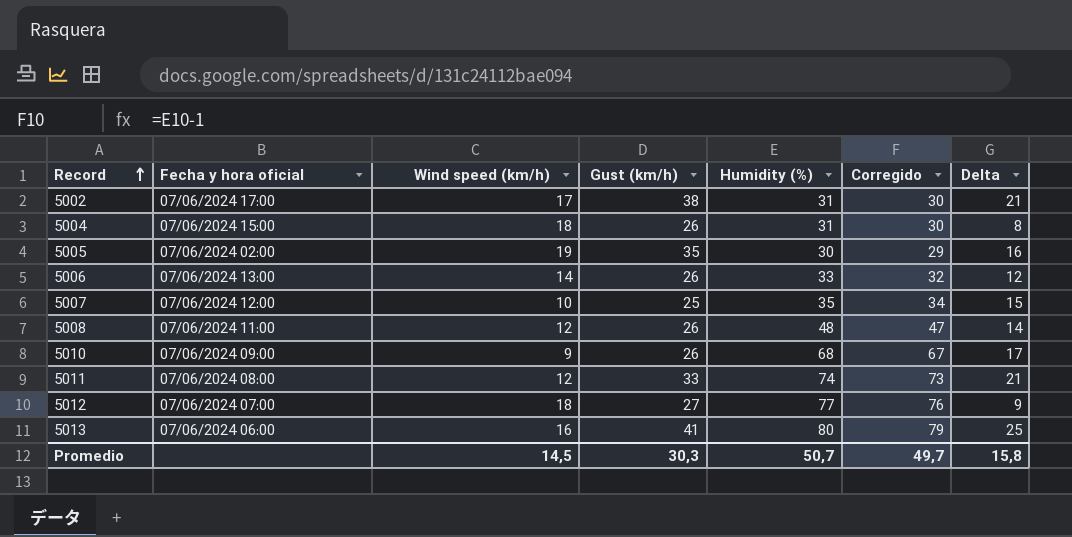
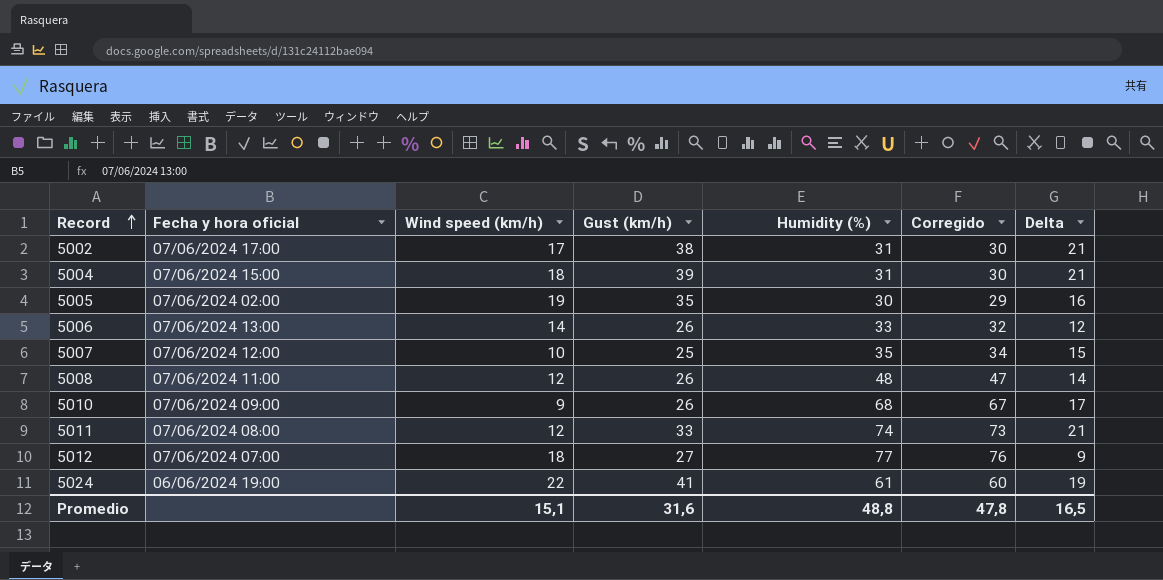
row 5013: 07/06/2024 06:00 | 16 | 41 | 80 | 79 | 25 -> none
5004 | Gust (km/h): 26 -> 39
5004 | Delta: 8 -> 21
row 5024: none -> 06/06/2024 19:00 | 22 | 41 | 61 | 60 | 19
Promedio | Wind speed (km/h): 14,5 -> 15,1
Promedio | Gust (km/h): 30,3 -> 31,6
Promedio | Humidity (%): 50,7 -> 48,8
Promedio | Corregido: 49,7 -> 47,8
Promedio | Delta: 15,8 -> 16,5

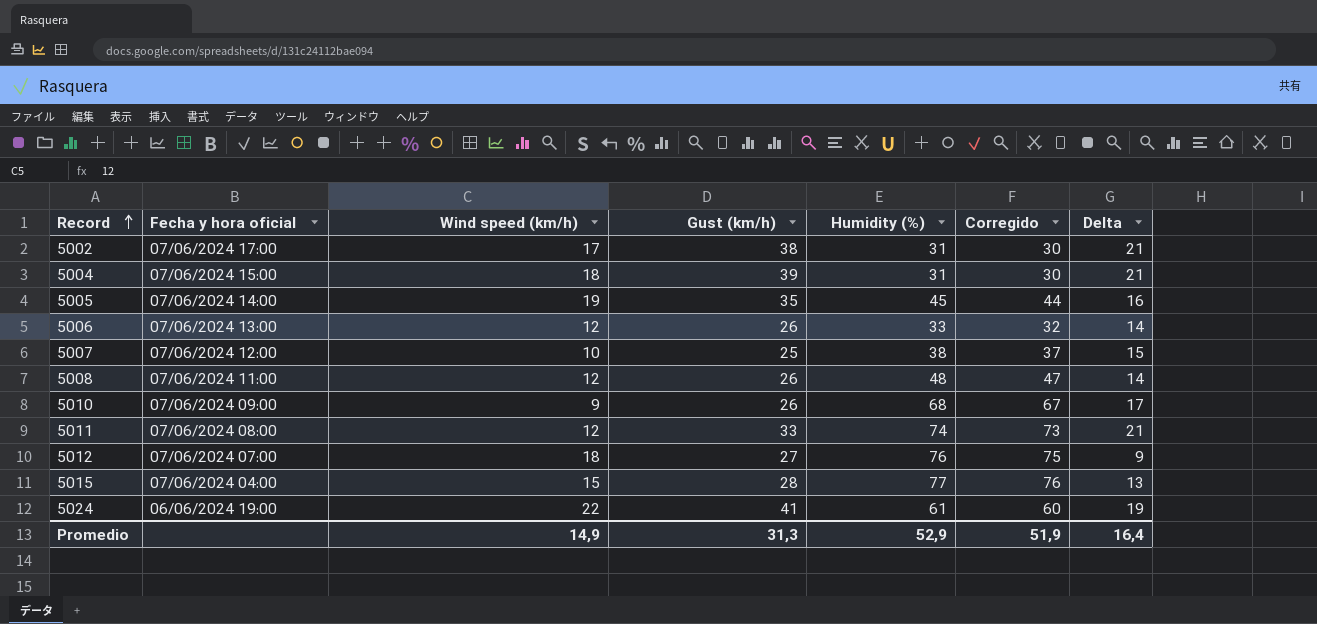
5005 | Fecha y hora oficial: 07/06/2024 02:00 -> 07/06/2024 14:00
5005 | Humidity (%): 30 -> 45
5005 | Corregido: 29 -> 44
5006 | Wind speed (km/h): 14 -> 12
5006 | Delta: 12 -> 14
5007 | Humidity (%): 35 -> 38
5007 | Corregido: 34 -> 37
5012 | Humidity (%): 77 -> 76
5012 | Corregido: 76 -> 75
row 5015: none -> 07/06/2024 04:00 | 15 | 28 | 77 | 76 | 13
Promedio | Wind speed (km/h): 15,1 -> 14,9
Promedio | Gust (km/h): 31,6 -> 31,3
Promedio | Humidity (%): 48,8 -> 52,9
Promedio | Corregido: 47,8 -> 51,9
Promedio | Delta: 16,5 -> 16,4

